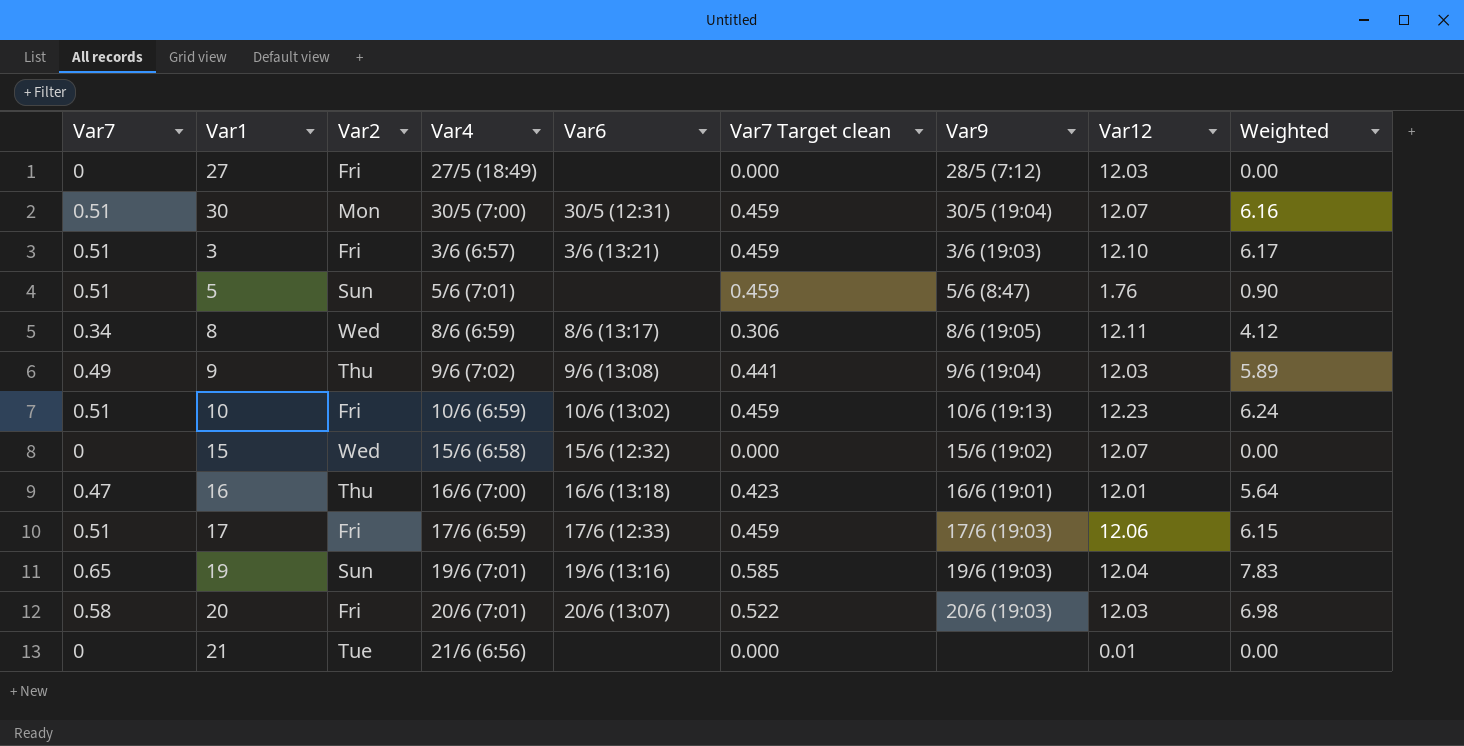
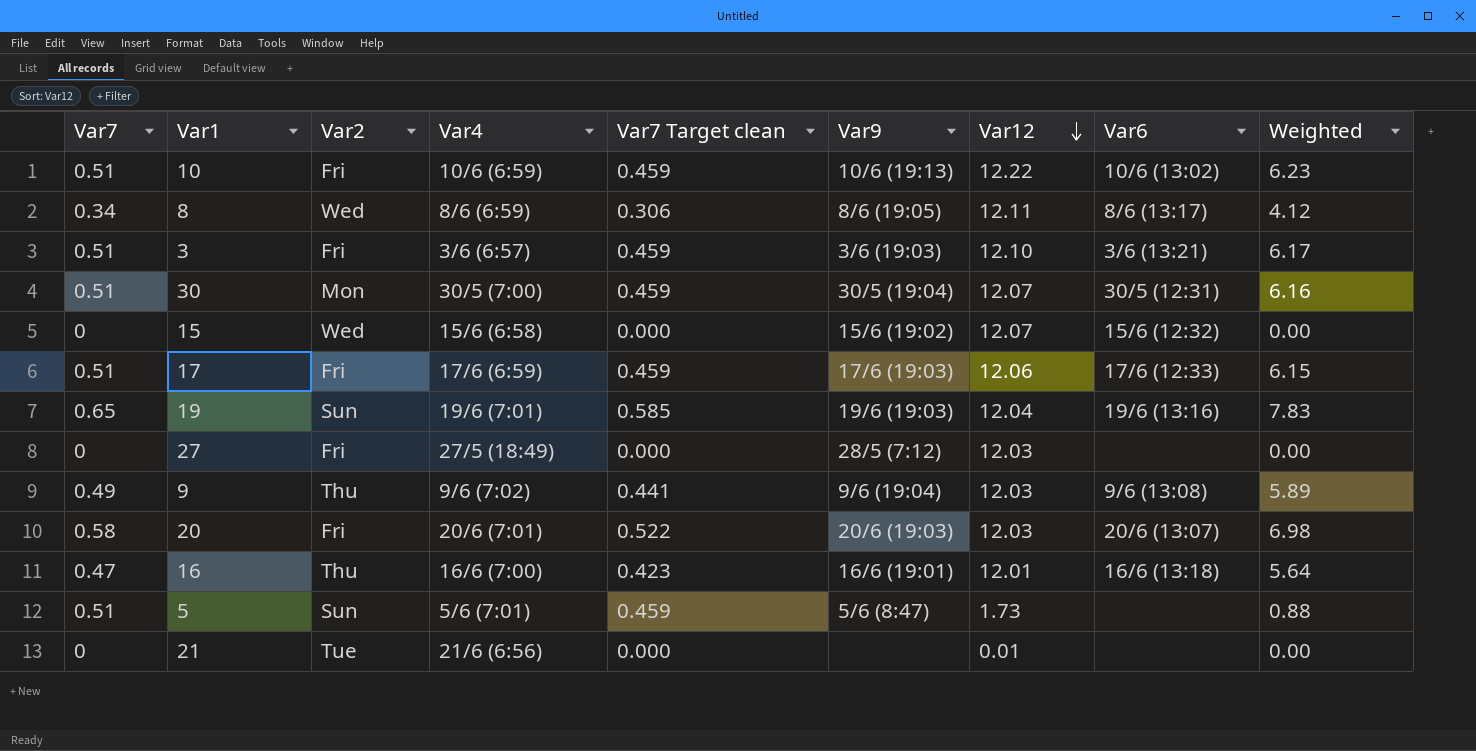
row order: none -> Var12 descending
column Var6 | position: 5 -> 8
10 | Var12: 12.23 -> 12.22
10 | Weighted: 6.24 -> 6.23
5 | Var12: 1.76 -> 1.73
5 | Weighted: 0.90 -> 0.88

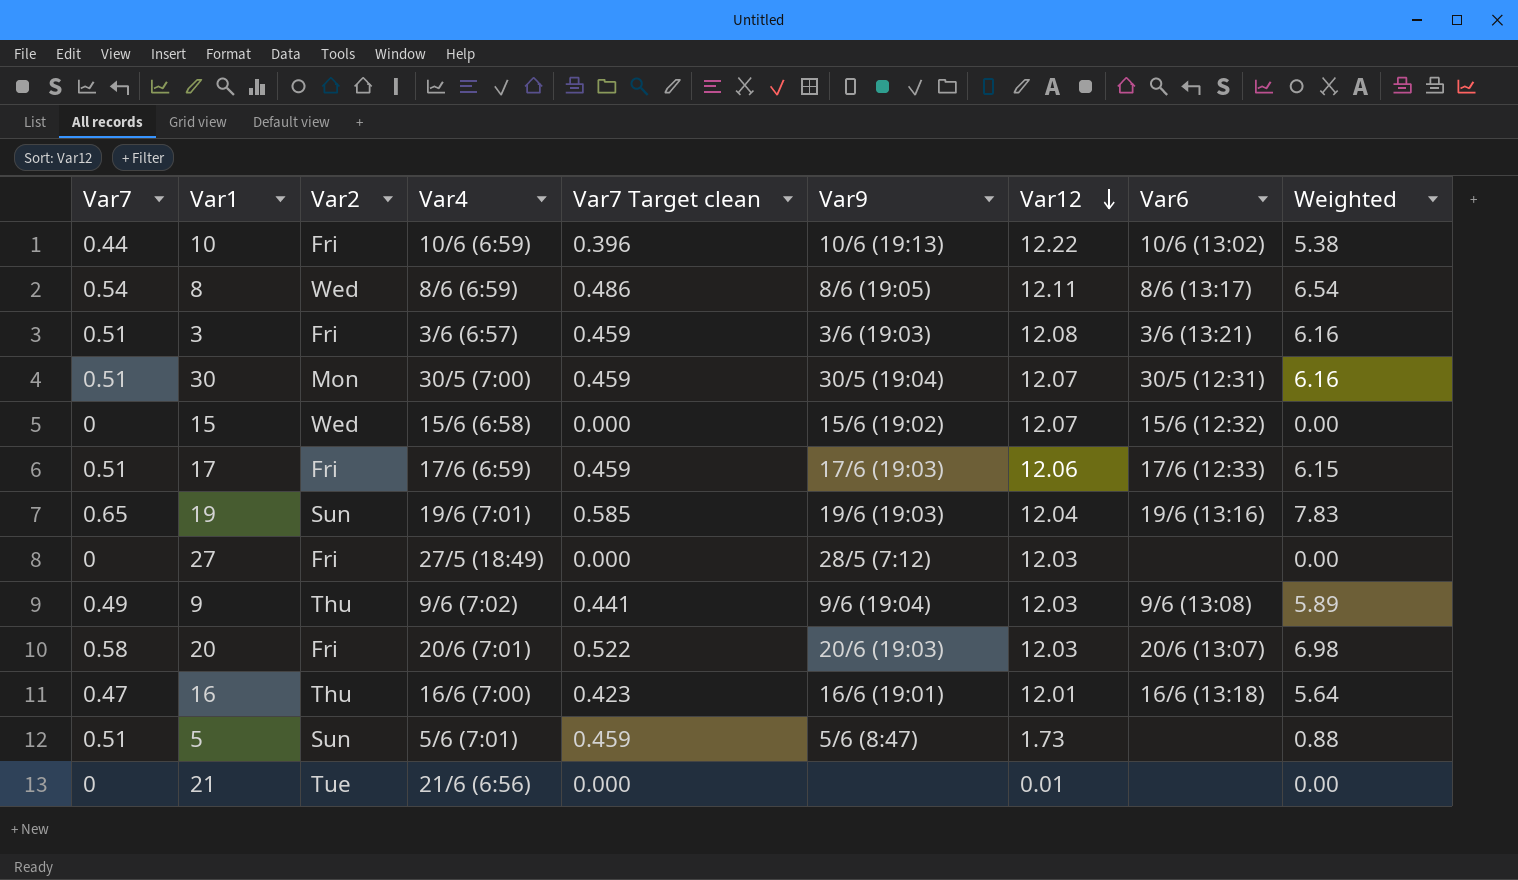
10 | Var7: 0.51 -> 0.44
10 | Var7 Target clean: 0.459 -> 0.396
10 | Weighted: 6.23 -> 5.38
8 | Var7: 0.34 -> 0.54
8 | Var7 Target clean: 0.306 -> 0.486
8 | Weighted: 4.12 -> 6.54
3 | Var12: 12.10 -> 12.08
3 | Weighted: 6.17 -> 6.16

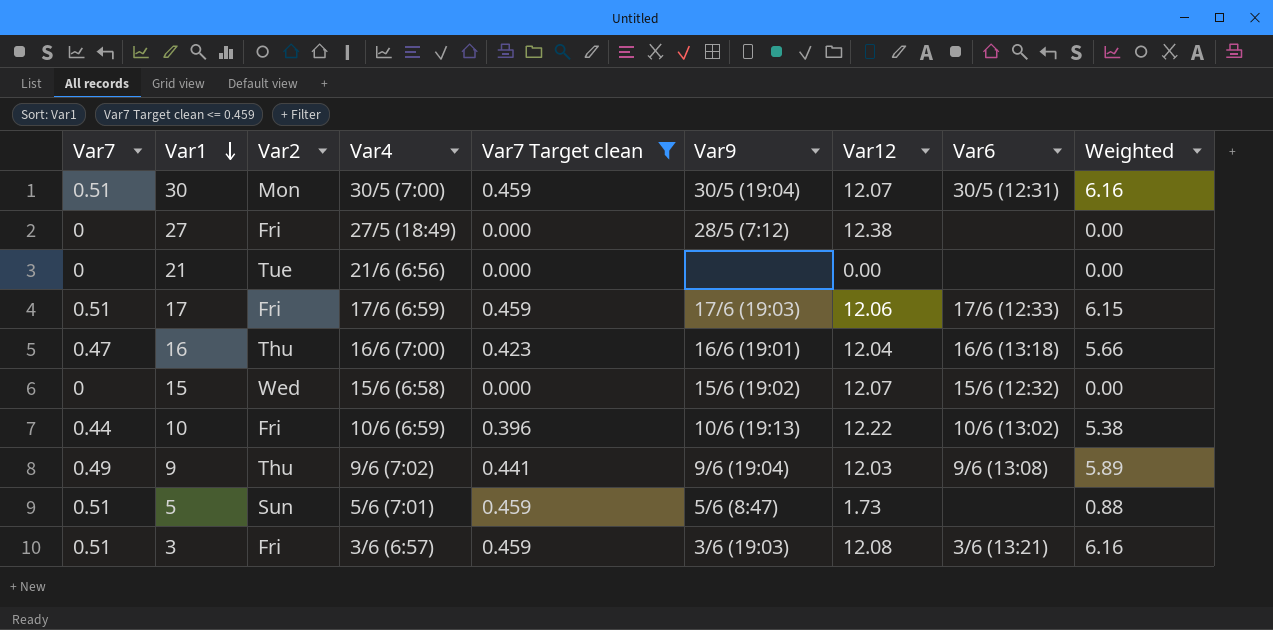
filter: none -> Var7 Target clean <= 0.459
row order: Var12 descending -> Var1 descending
27 | Var12: 12.03 -> 12.38
21 | Var12: 0.01 -> 0.00
16 | Var12: 12.01 -> 12.04
16 | Weighted: 5.64 -> 5.66

